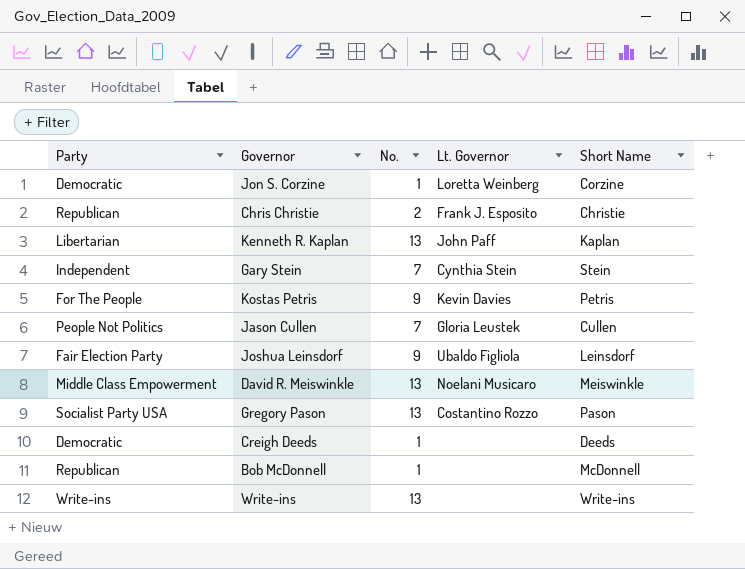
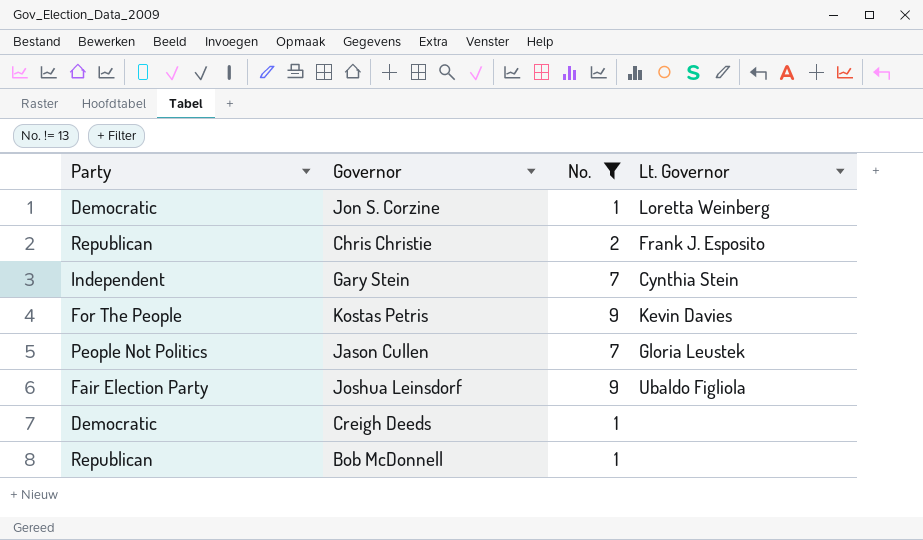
filter: none -> No. != 13
column Short Name | position: 5 -> none

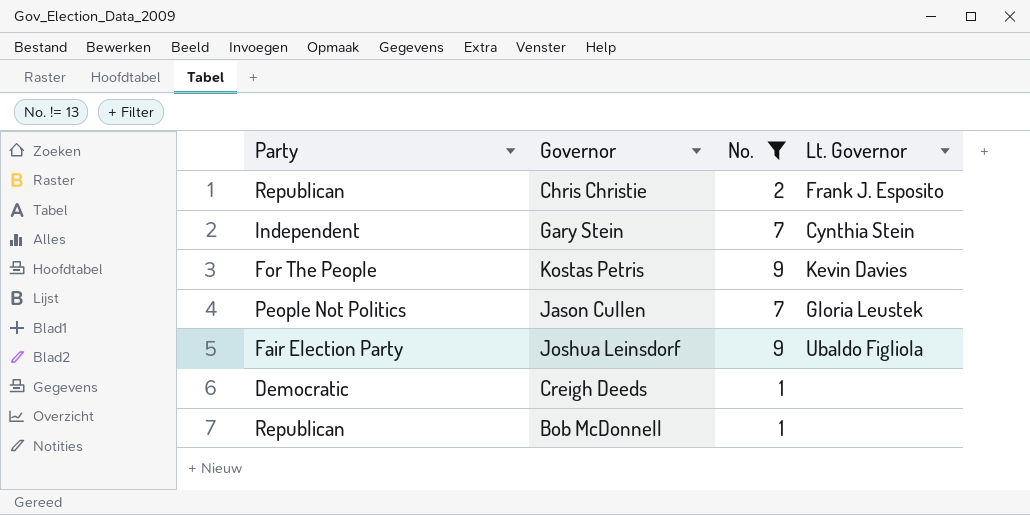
row Jon S. Corzine: Democratic | 1 | Loretta Weinberg -> none

